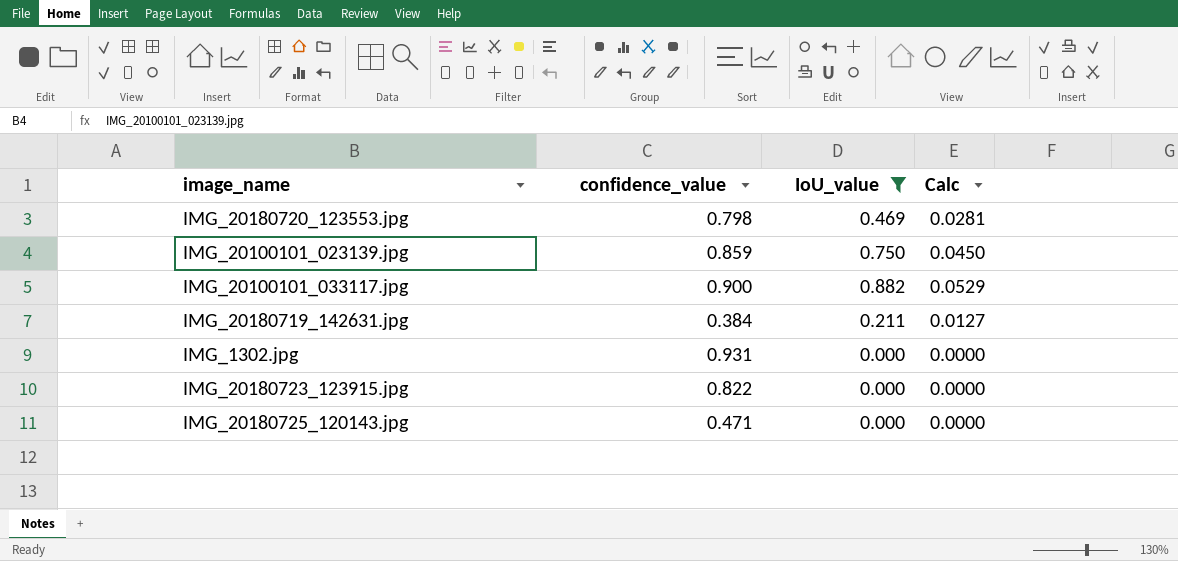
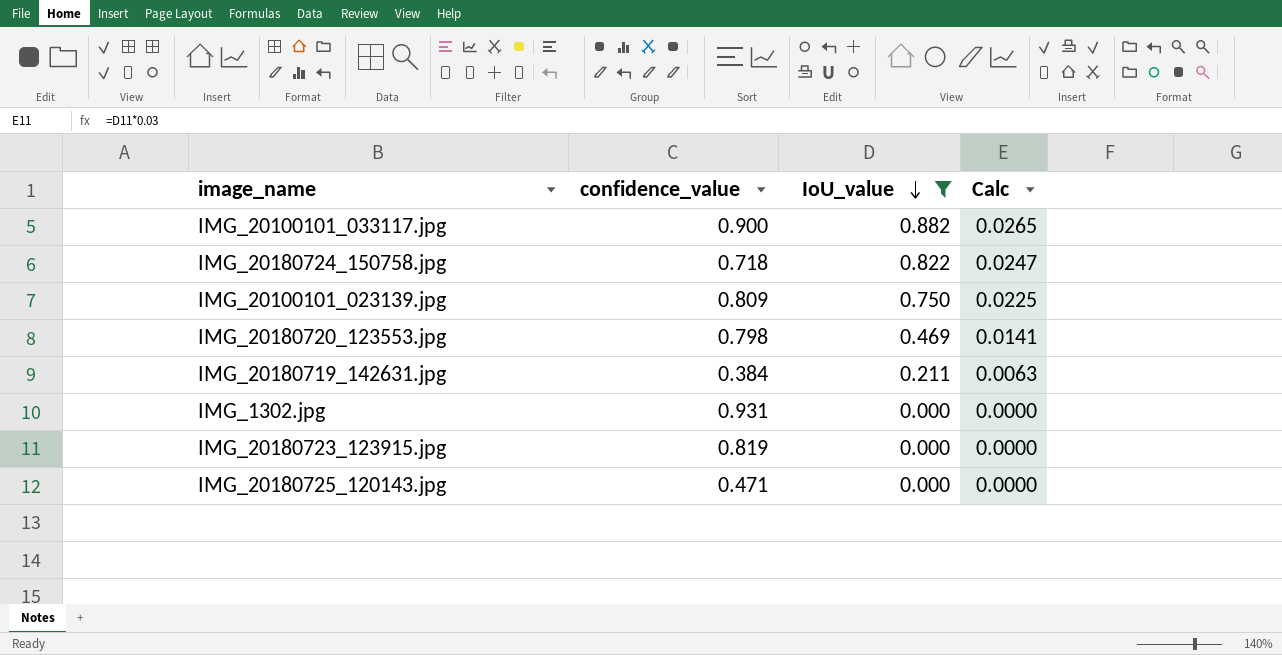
row order: none -> IoU_value descending
column Calc | formula: [IoU_value] * 0.06 -> [IoU_value] * 0.03
row IMG_20180724_150758.jpg: none -> 0.718 | 0.822 | 0.0247
IMG_20100101_023139.jpg | confidence_value: 0.859 -> 0.809
IMG_20180723_123915.jpg | confidence_value: 0.822 -> 0.819

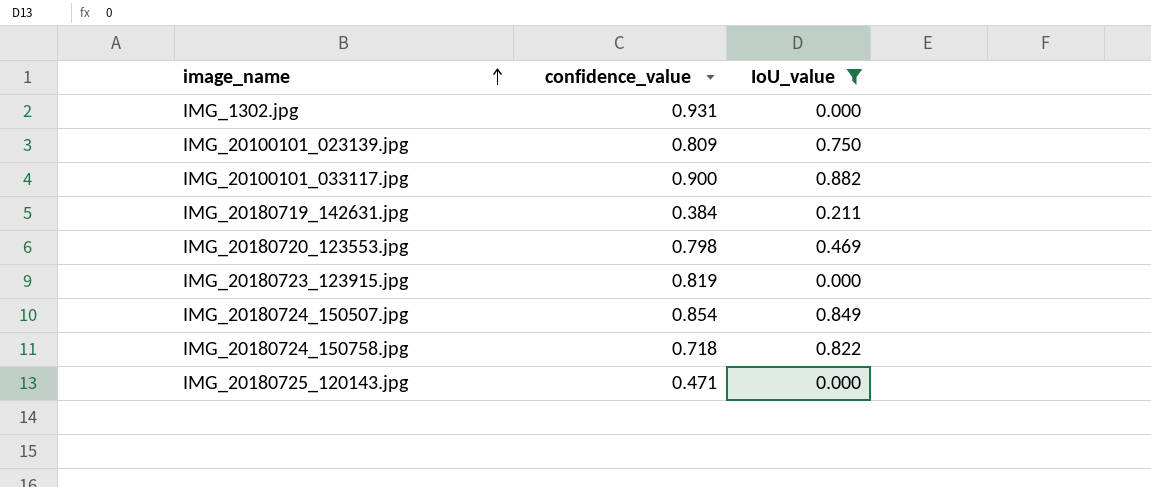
row order: IoU_value descending -> image_name ascending
column Calc | formula: [IoU_value] * 0.03 -> none
row IMG_20180724_150507.jpg: none -> 0.854 | 0.849

